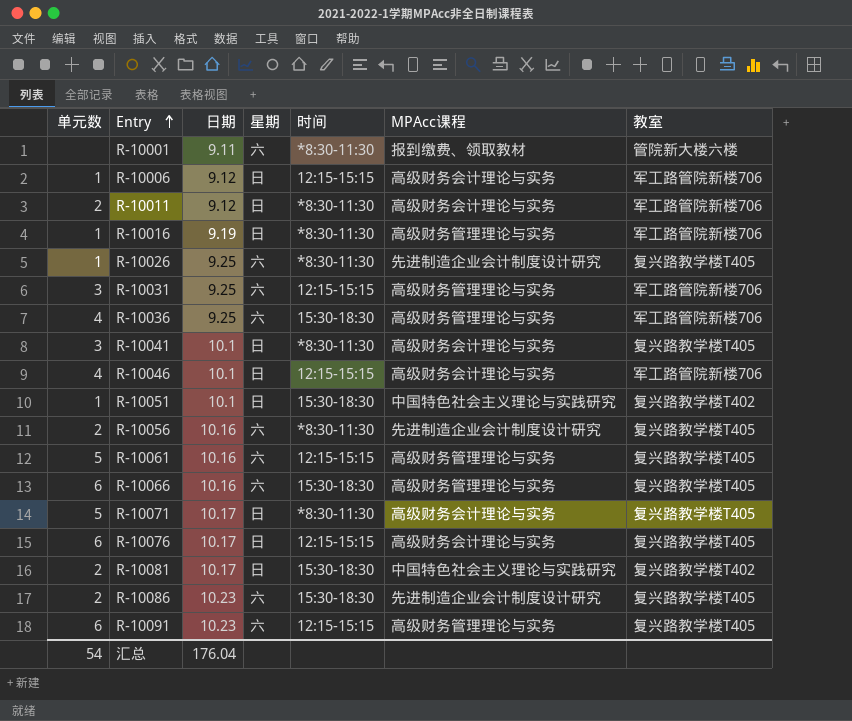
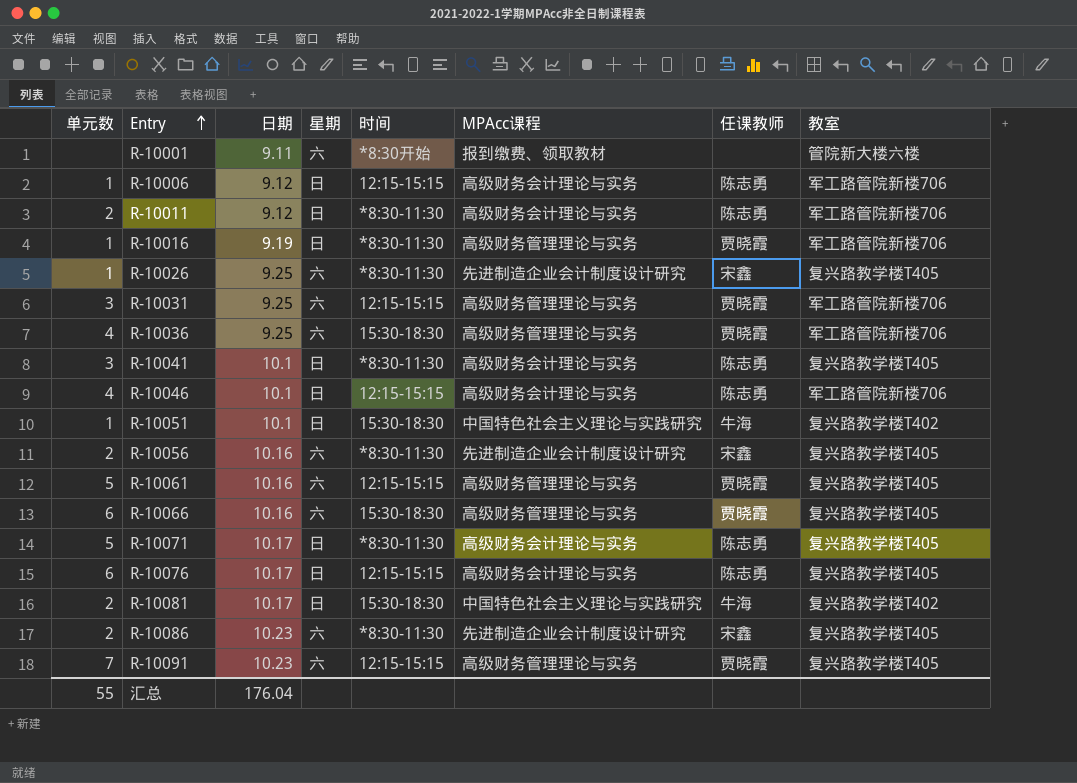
column 任课教师 | position: none -> 7
R-10001 | 时间: *8:30-11:30 -> *8:30开始
R-10086 | 时间: 15:30-18:30 -> *8:30-11:30
R-10091 | 单元数: 6 -> 7
汇总 | 单元数: 54 -> 55

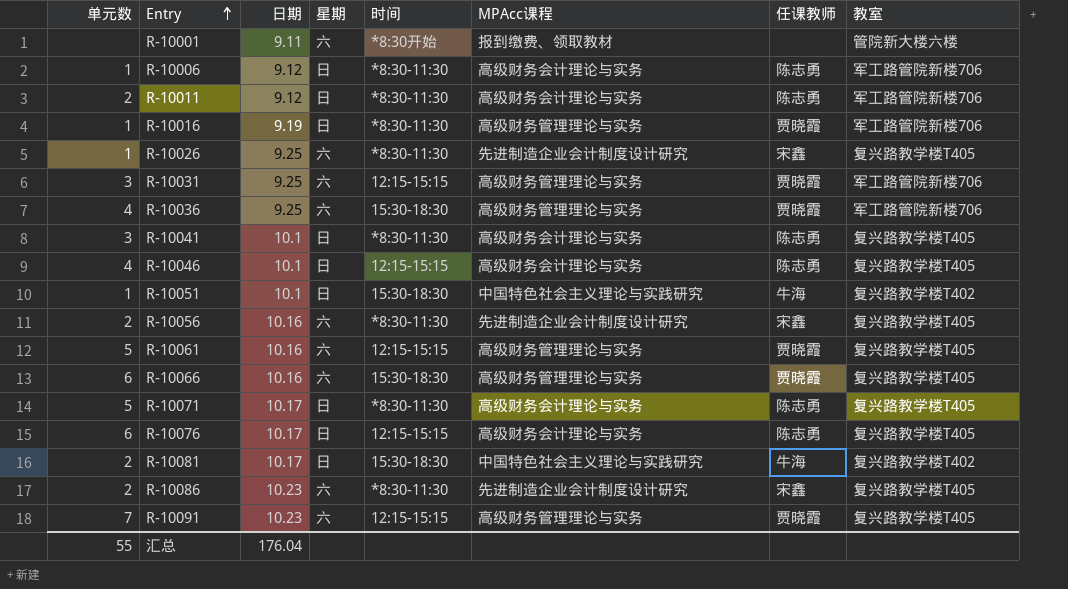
R-10006 | 时间: 12:15-15:15 -> *8:30-11:30
R-10046 | 教室: 军工路管院新楼706 -> 复兴路教学楼T405

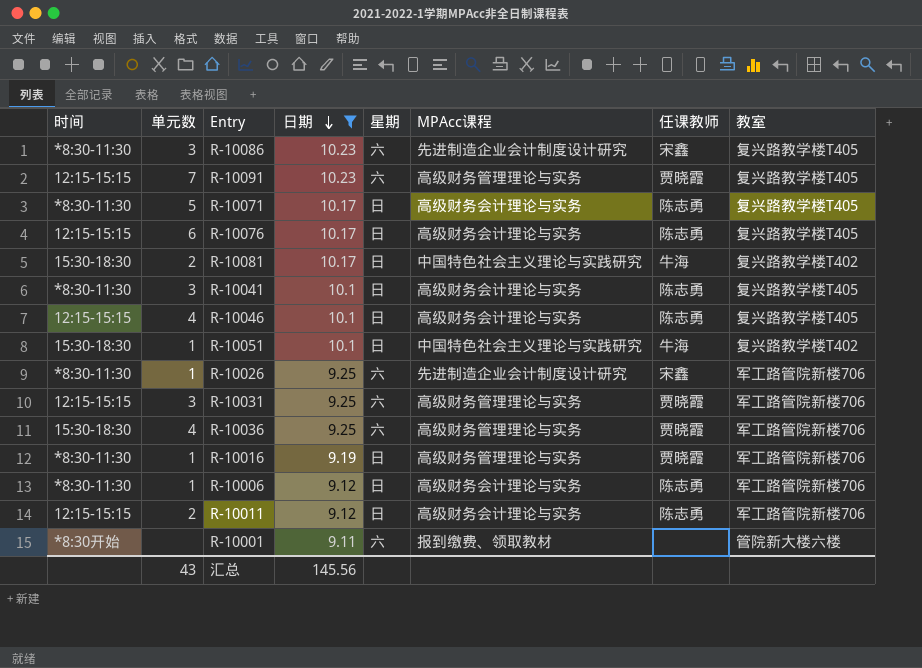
filter: none -> 日期 != 10.16
row order: Entry ascending -> 日期 descending
column 时间 | position: 5 -> 1
R-10086 | 单元数: 2 -> 3
R-10026 | 教室: 复兴路教学楼T405 -> 军工路管院新楼706
R-10011 | 时间: *8:30-11:30 -> 12:15-15:15
汇总 | 单元数: 55 -> 43
汇总 | 日期: 176.04 -> 145.56

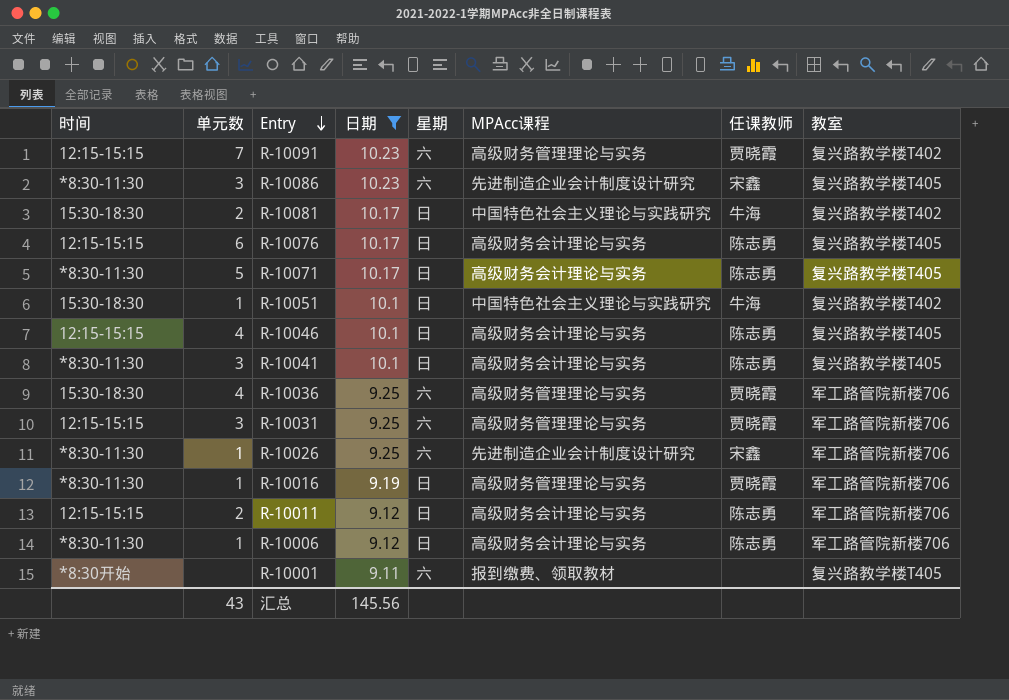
row order: 日期 descending -> Entry descending
R-10091 | 教室: 复兴路教学楼T405 -> 复兴路教学楼T402
R-10001 | 教室: 管院新大楼六楼 -> 复兴路教学楼T405

